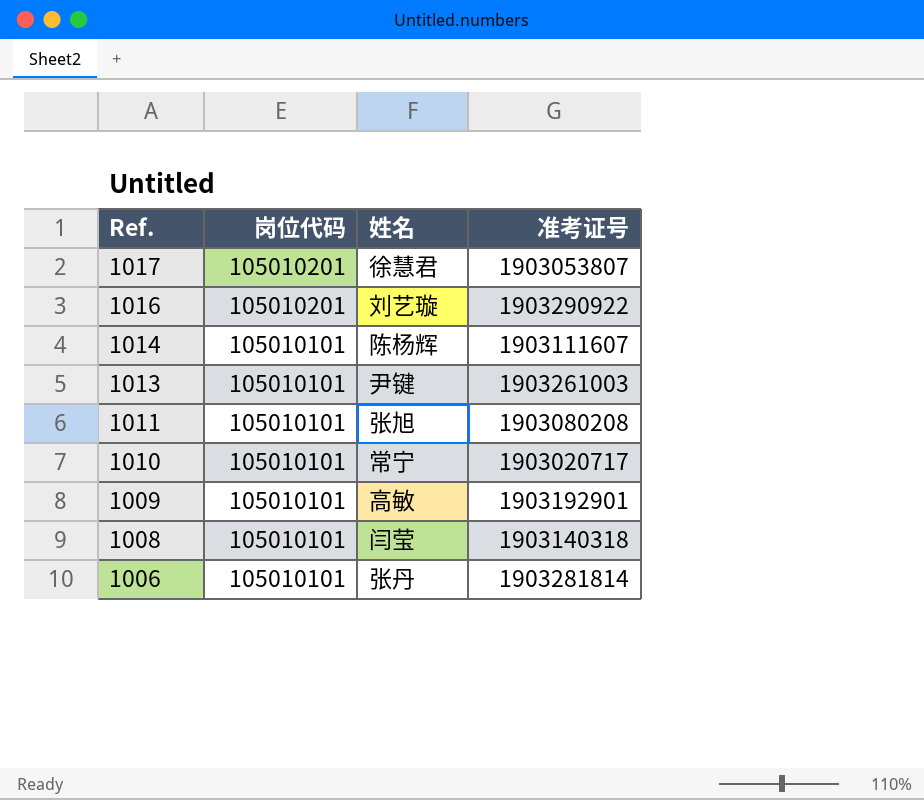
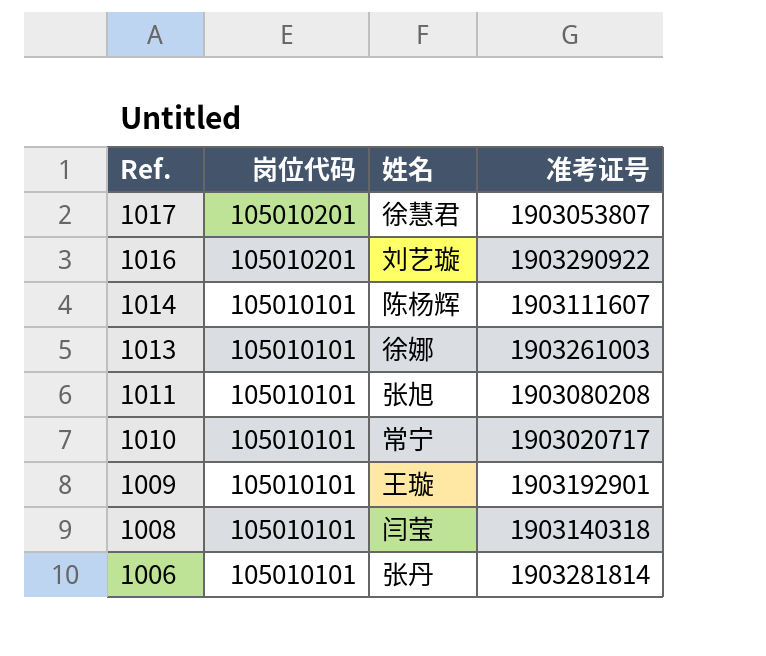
1013 | 姓名: 尹键 -> 徐娜
1009 | 姓名: 高敏 -> 王璇

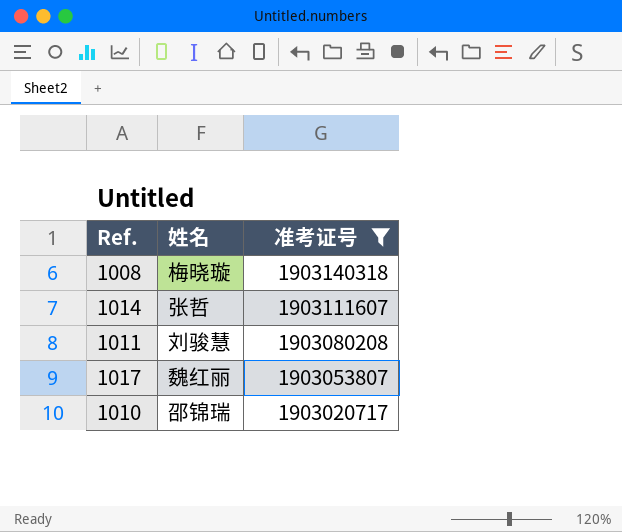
filter: none -> 准考证号 <= 1903140318
row order: Ref. descending -> 准考证号 descending
column 岗位代码 | position: 2 -> none
1008 | 姓名: 闫莹 -> 梅晓璇
1014 | 姓名: 陈杨辉 -> 张哲
1011 | 姓名: 张旭 -> 刘骏慧
1017 | 姓名: 徐慧君 -> 魏红丽
1010 | 姓名: 常宁 -> 邵锦瑞

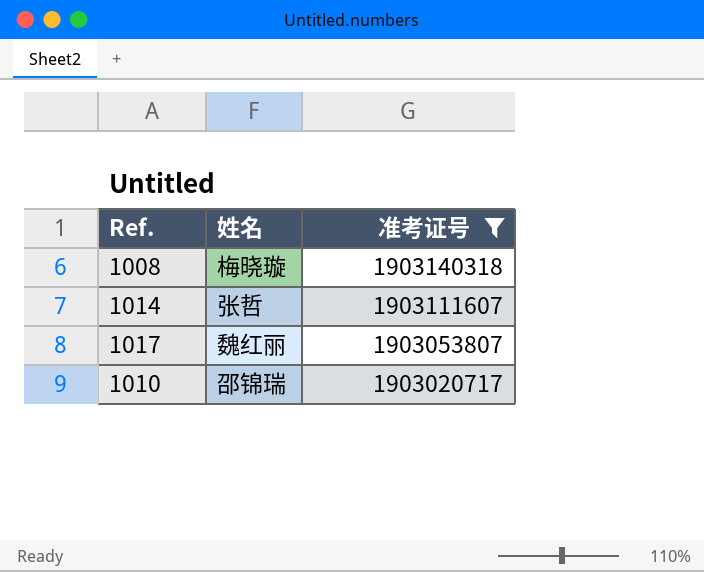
row 1011: 刘骏慧 | 1903080208 -> none

